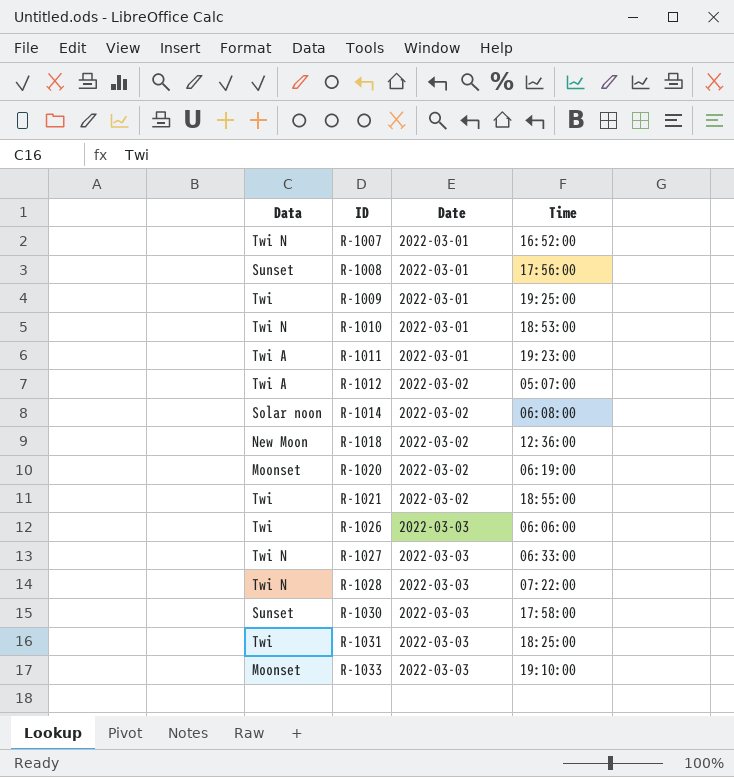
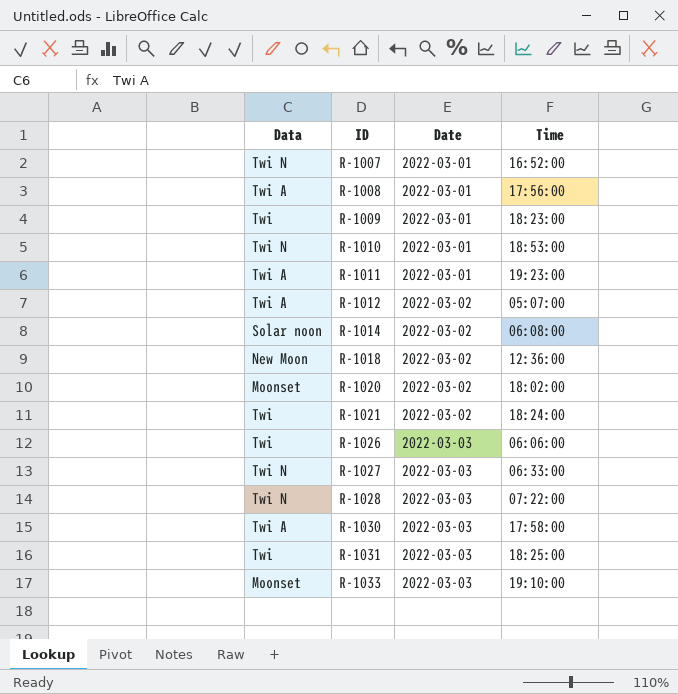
R-1008 | Data: Sunset -> Twi A
R-1009 | Time: 19:25:00 -> 18:23:00
R-1020 | Time: 06:19:00 -> 18:02:00
R-1021 | Time: 18:55:00 -> 18:24:00
R-1030 | Data: Sunset -> Twi A

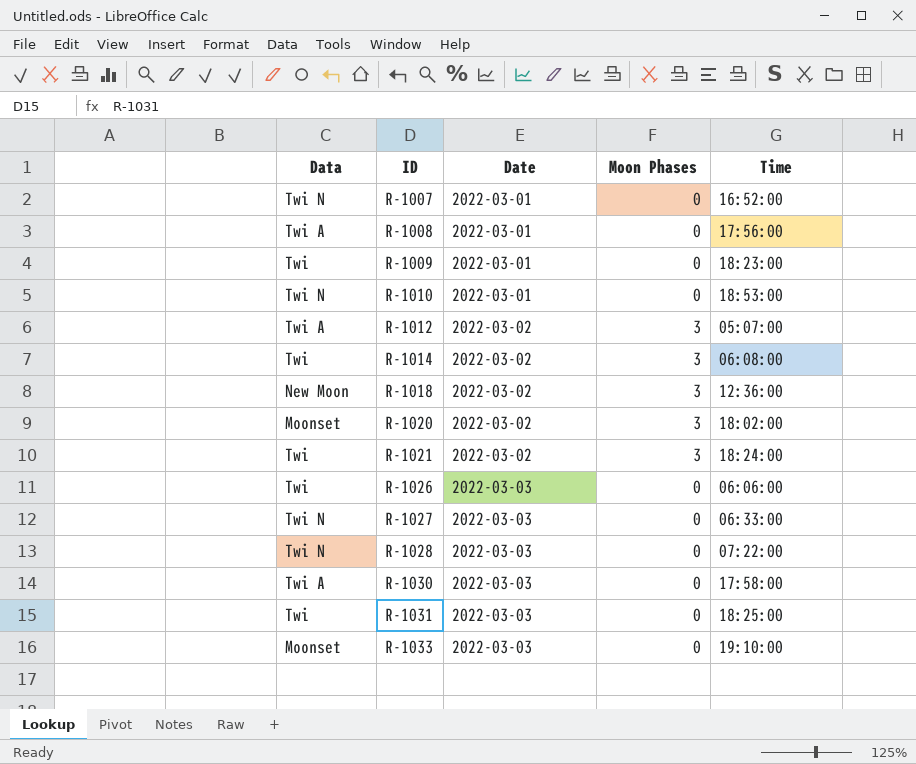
column Moon Phases | position: none -> 4
row R-1011: Twi A | 2022-03-01 | 19:23:00 -> none
R-1014 | Data: Solar noon -> Twi

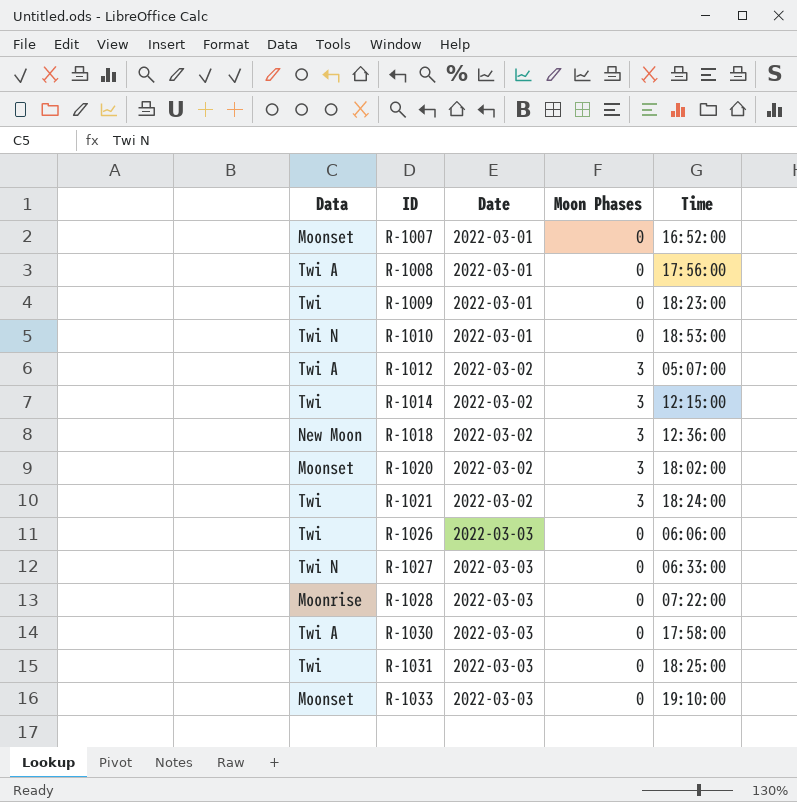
R-1007 | Data: Twi N -> Moonset
R-1014 | Time: 06:08:00 -> 12:15:00
R-1028 | Data: Twi N -> Moonrise

